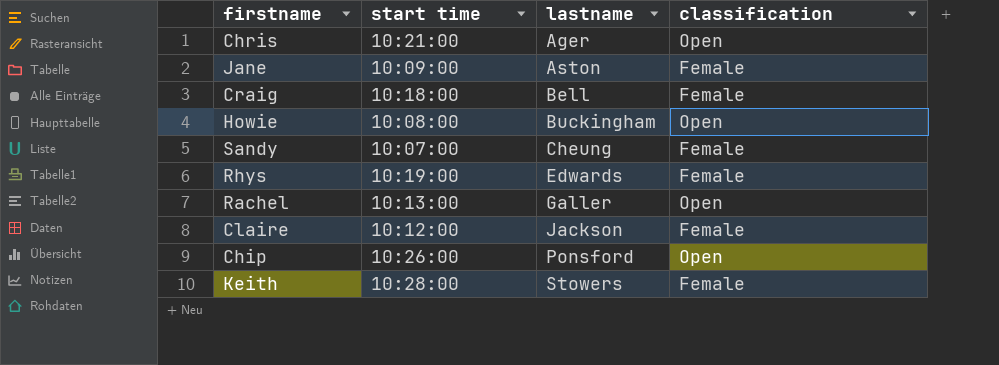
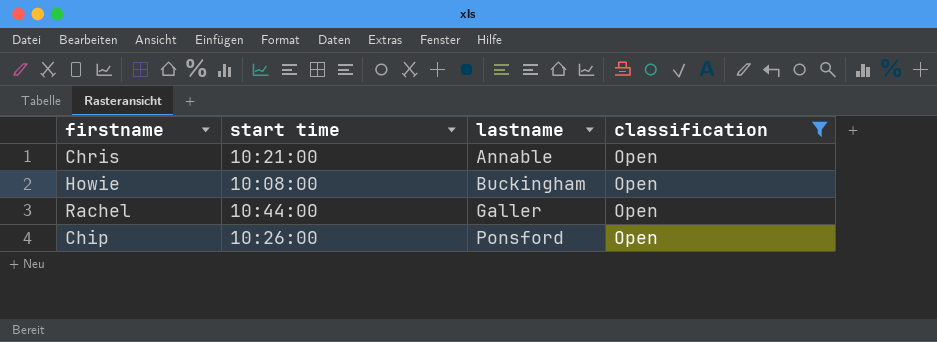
filter: none -> classification = Open
Chris | lastname: Ager -> Annable
Rachel | start time: 10:13:00 -> 10:44:00

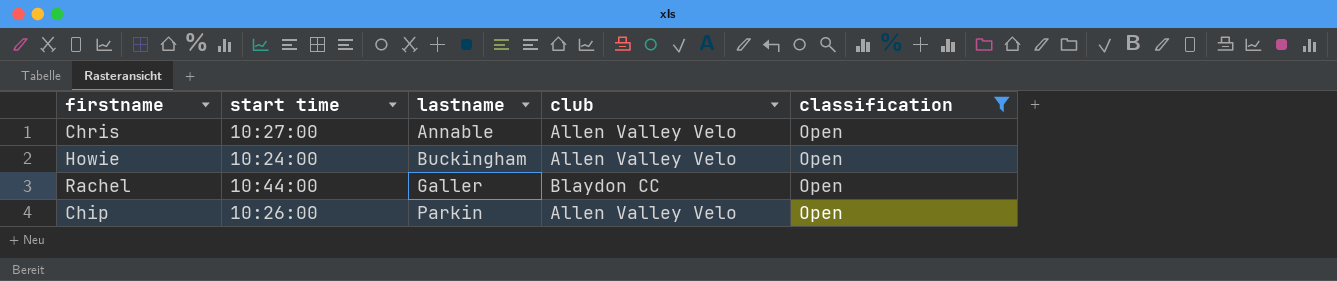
column club | position: none -> 4
Chris | start time: 10:21:00 -> 10:27:00
Howie | start time: 10:08:00 -> 10:24:00
Chip | lastname: Ponsford -> Parkin

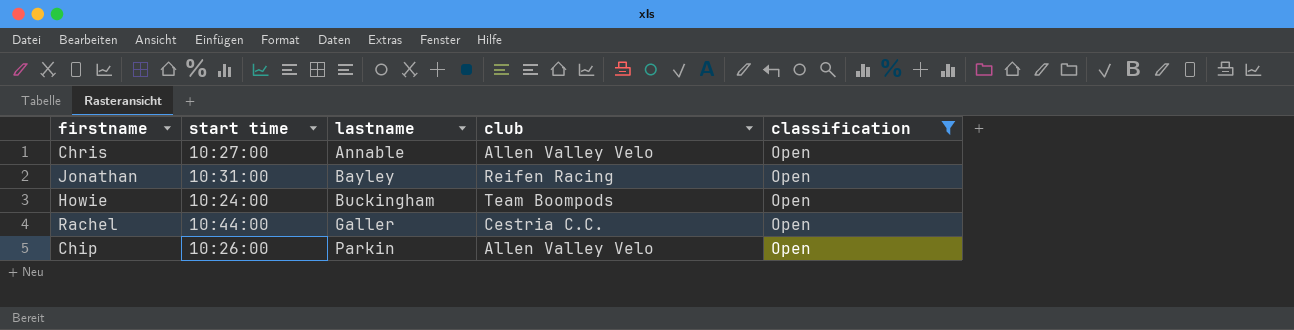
row Jonathan: none -> 10:31:00 | Bayley | Reifen Racing | Open
Howie | club: Allen Valley Velo -> Team Boompods
Rachel | club: Blaydon CC -> Cestria C.C.

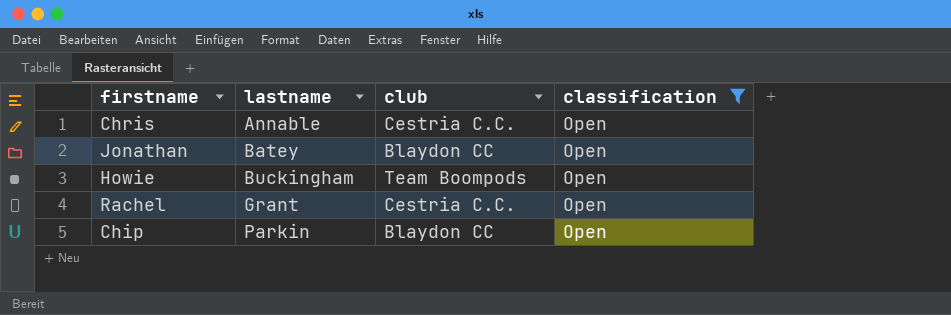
column start time | position: 2 -> none
Chris | club: Allen Valley Velo -> Cestria C.C.
Jonathan | lastname: Bayley -> Batey
Jonathan | club: Reifen Racing -> Blaydon CC
Rachel | lastname: Galler -> Grant
Chip | club: Allen Valley Velo -> Blaydon CC

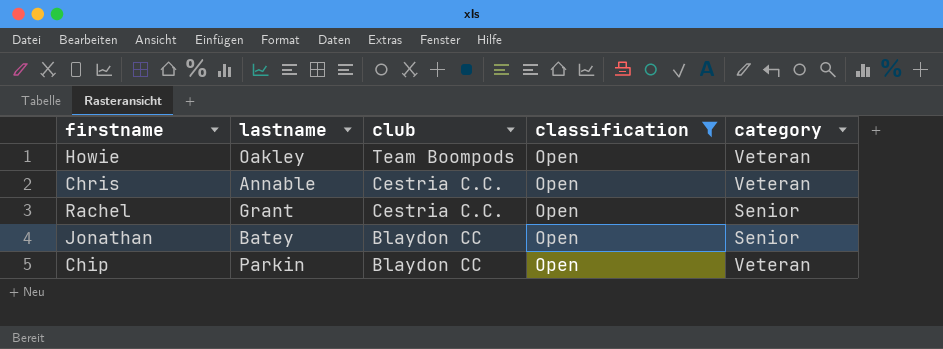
row order: lastname ascending -> club descending
column category | position: none -> 5
Howie | lastname: Buckingham -> Oakley

